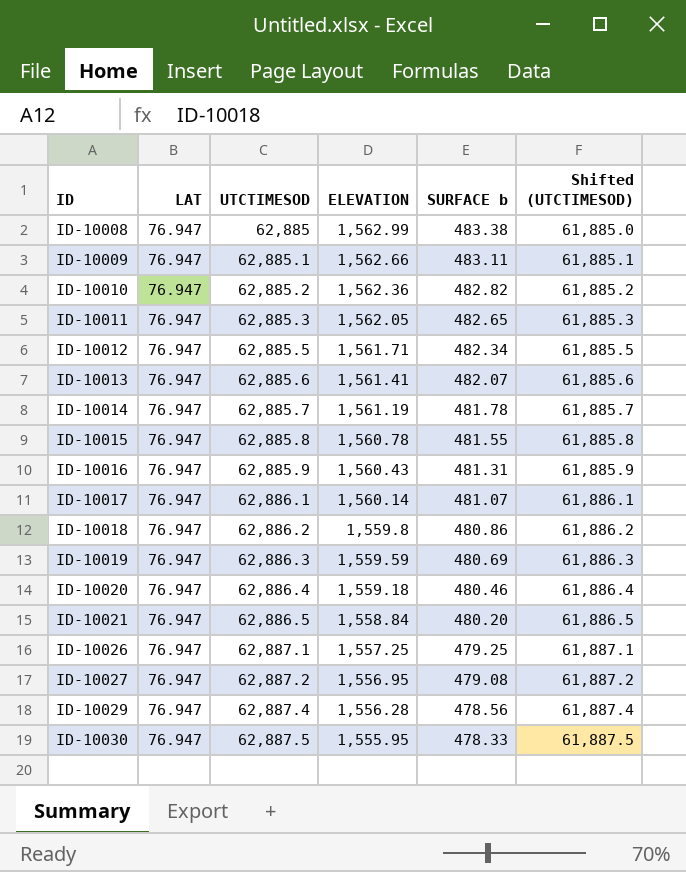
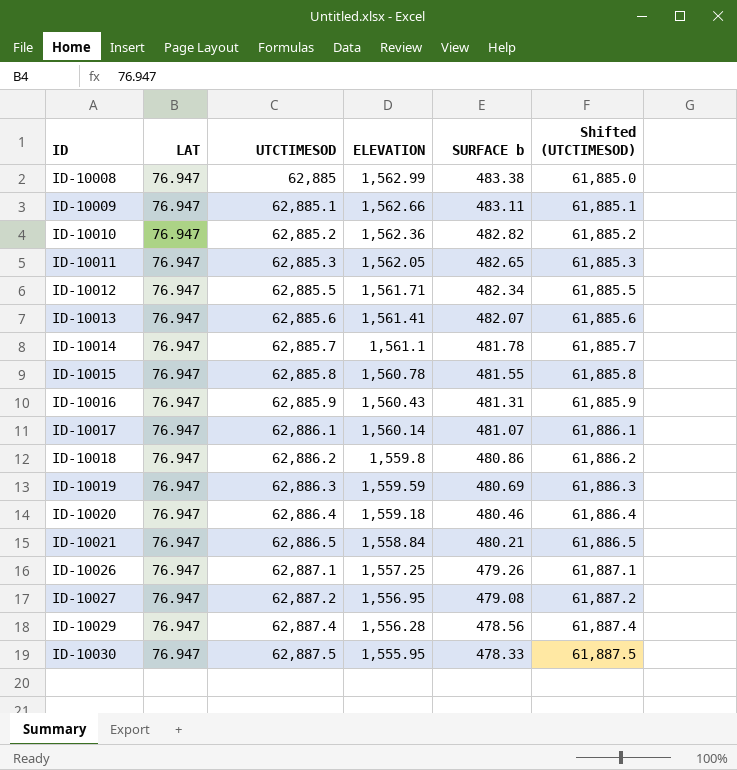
ID-10014 | ELEVATION: 1,561.19 -> 1,561.1
ID-10021 | SURFACE b: 480.20 -> 480.21
ID-10026 | SURFACE b: 479.25 -> 479.26

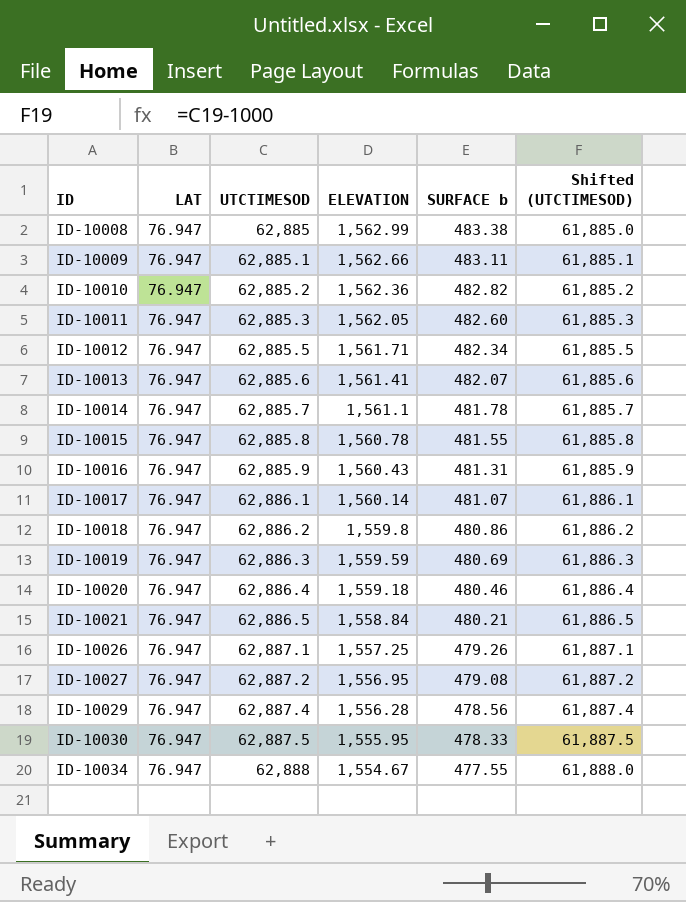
ID-10011 | SURFACE b: 482.65 -> 482.60
row ID-10034: none -> 76.947 | 62,888 | 1,554.67 | 477.55 | 61,888.0

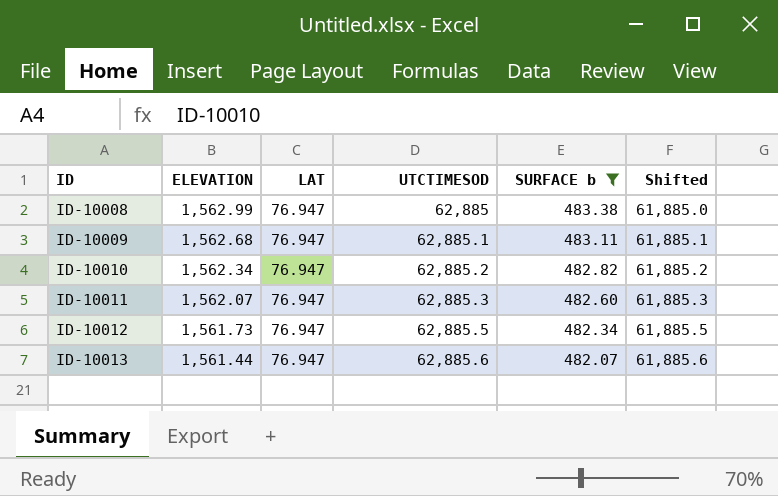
filter: none -> SURFACE b >= 482.07
column ELEVATION | position: 4 -> 2
column name: Shifted (UTCTIMESOD) -> Shifted
ID-10009 | ELEVATION: 1,562.66 -> 1,562.68
ID-10010 | ELEVATION: 1,562.36 -> 1,562.34
ID-10011 | ELEVATION: 1,562.05 -> 1,562.07
ID-10012 | ELEVATION: 1,561.71 -> 1,561.73
ID-10013 | ELEVATION: 1,561.41 -> 1,561.44

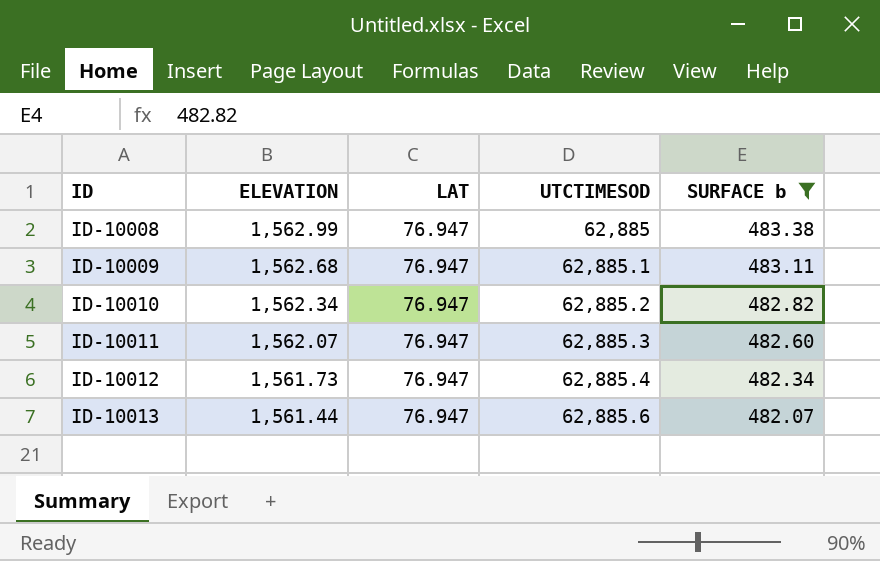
column Shifted | formula: [UTCTIMESOD] - 1000 -> none
ID-10012 | UTCTIMESOD: 62,885.5 -> 62,885.4

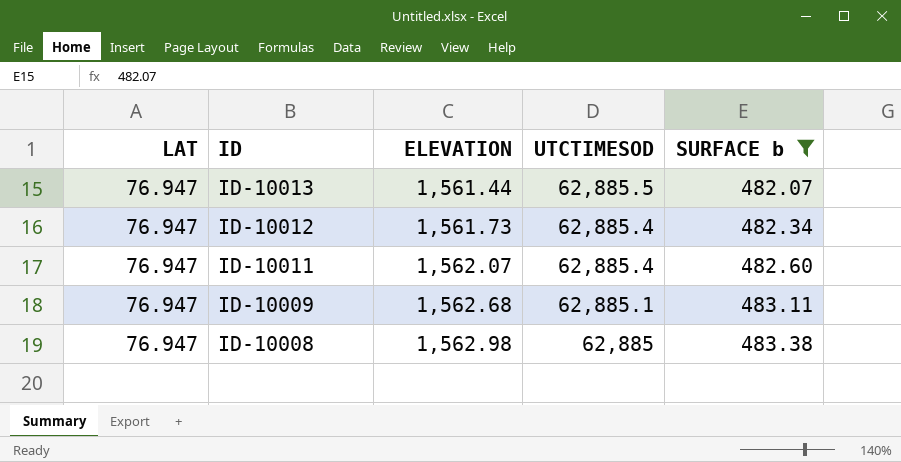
row order: ID ascending -> ID descending
column LAT | position: 3 -> 1
row ID-10010: 1,562.34 | 76.947 | 62,885.2 | 482.82 -> none
ID-10013 | UTCTIMESOD: 62,885.6 -> 62,885.5
ID-10011 | UTCTIMESOD: 62,885.3 -> 62,885.4
ID-10008 | ELEVATION: 1,562.99 -> 1,562.98

